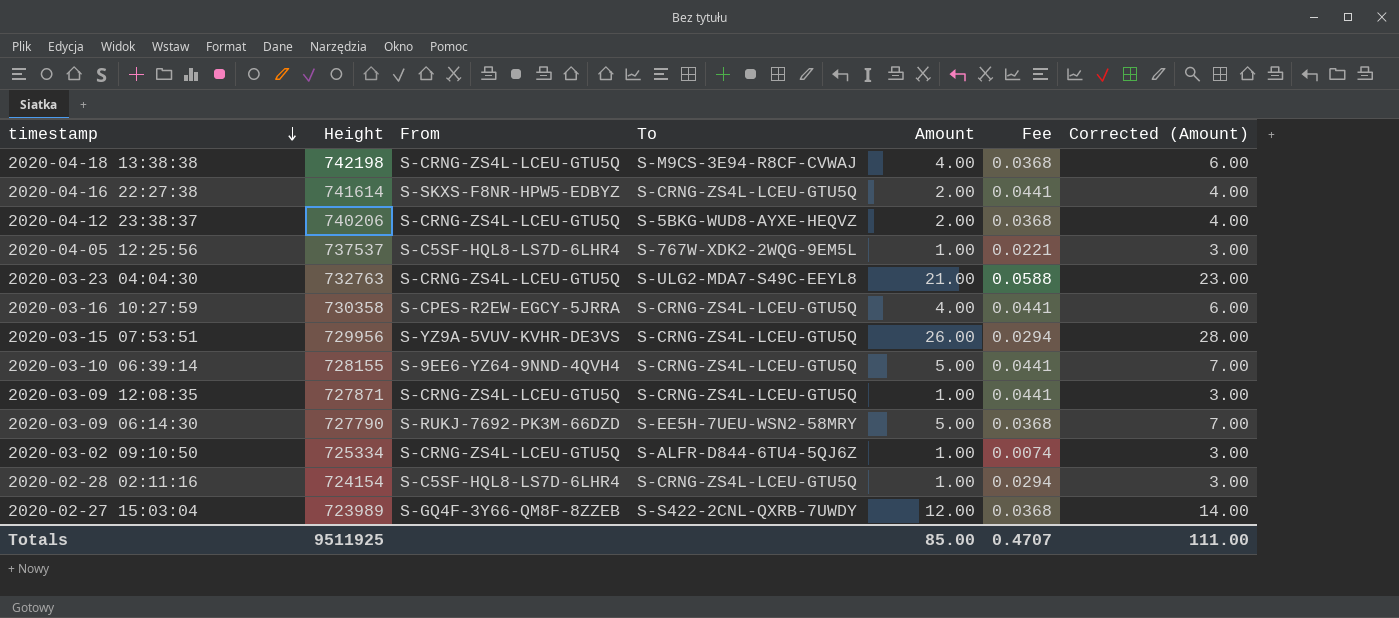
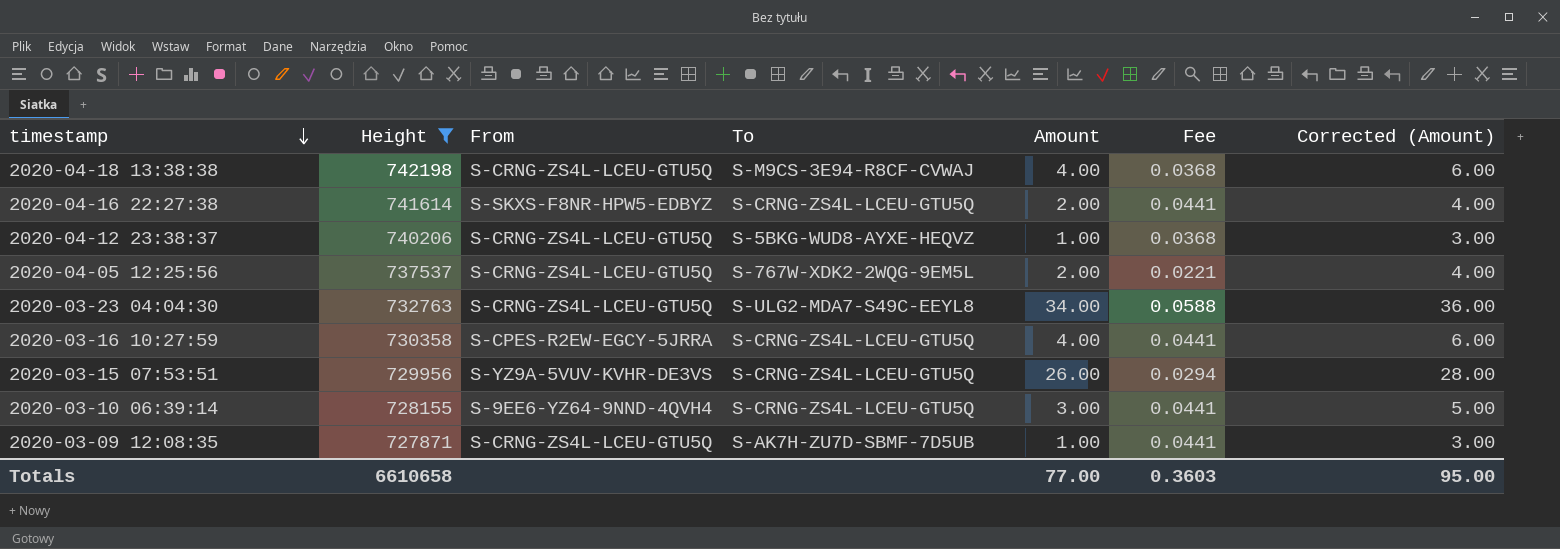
filter: none -> Height >= 727871
2020-04-12 23:38:37 | Amount: 2.00 -> 1.00
2020-04-12 23:38:37 | Corrected (Amount): 4.00 -> 3.00
2020-04-05 12:25:56 | From: S-C5SF-HQL8-LS7D-6LHR4 -> S-CRNG-ZS4L-LCEU-GTU5Q
2020-04-05 12:25:56 | Amount: 1.00 -> 2.00
2020-04-05 12:25:56 | Corrected (Amount): 3.00 -> 4.00
2020-03-23 04:04:30 | Amount: 21.00 -> 34.00
2020-03-23 04:04:30 | Corrected (Amount): 23.00 -> 36.00
2020-03-10 06:39:14 | Amount: 5.00 -> 3.00
2020-03-10 06:39:14 | Corrected (Amount): 7.00 -> 5.00
2020-03-09 12:08:35 | To: S-CRNG-ZS4L-LCEU-GTU5Q -> S-AK7H-ZU7D-SBMF-7D5UB
Totals | Height: 9511925 -> 6610658
Totals | Amount: 85.00 -> 77.00
Totals | Fee: 0.4707 -> 0.3603
Totals | Corrected (Amount): 111.00 -> 95.00

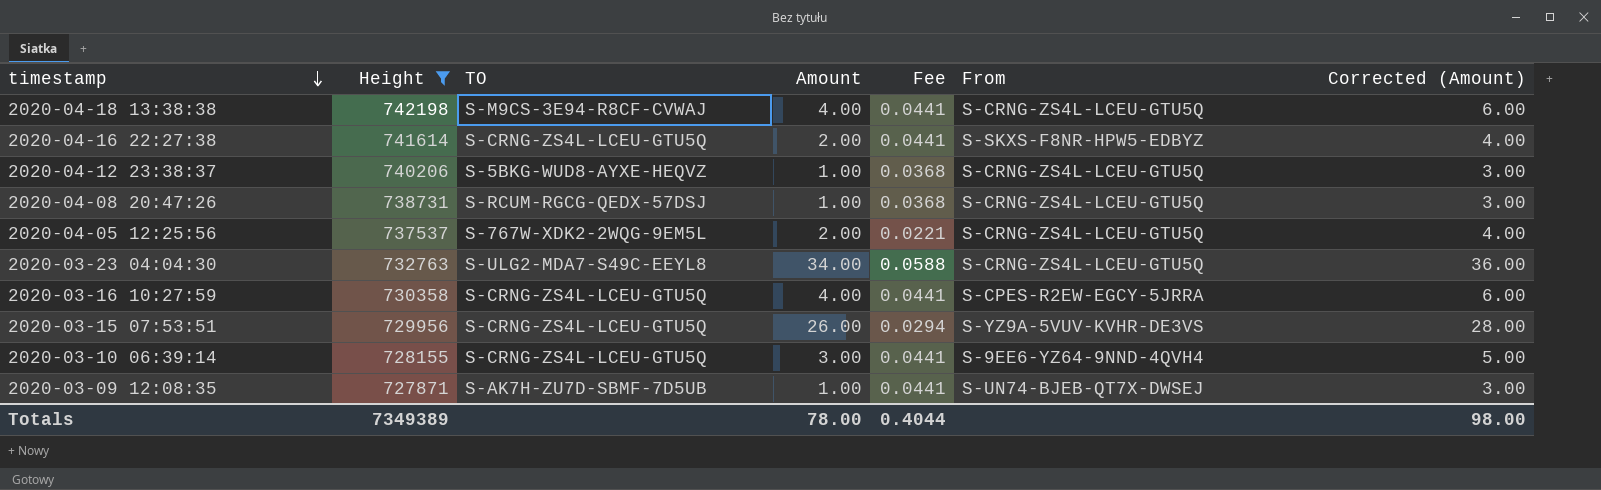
column name: To -> TO
column From | position: 3 -> 6
2020-04-18 13:38:38 | Fee: 0.0368 -> 0.0441
row 2020-04-08 20:47:26: none -> 738731 | S-RCUM-RGCG-QEDX-57DSJ | 1.00 | 0.0368 | S-CRNG-ZS4L-LCEU-GTU5Q | 3.00
2020-03-09 12:08:35 | From: S-CRNG-ZS4L-LCEU-GTU5Q -> S-UN74-BJEB-QT7X-DWSEJ
Totals | Height: 6610658 -> 7349389
Totals | Amount: 77.00 -> 78.00
Totals | Fee: 0.3603 -> 0.4044
Totals | Corrected (Amount): 95.00 -> 98.00

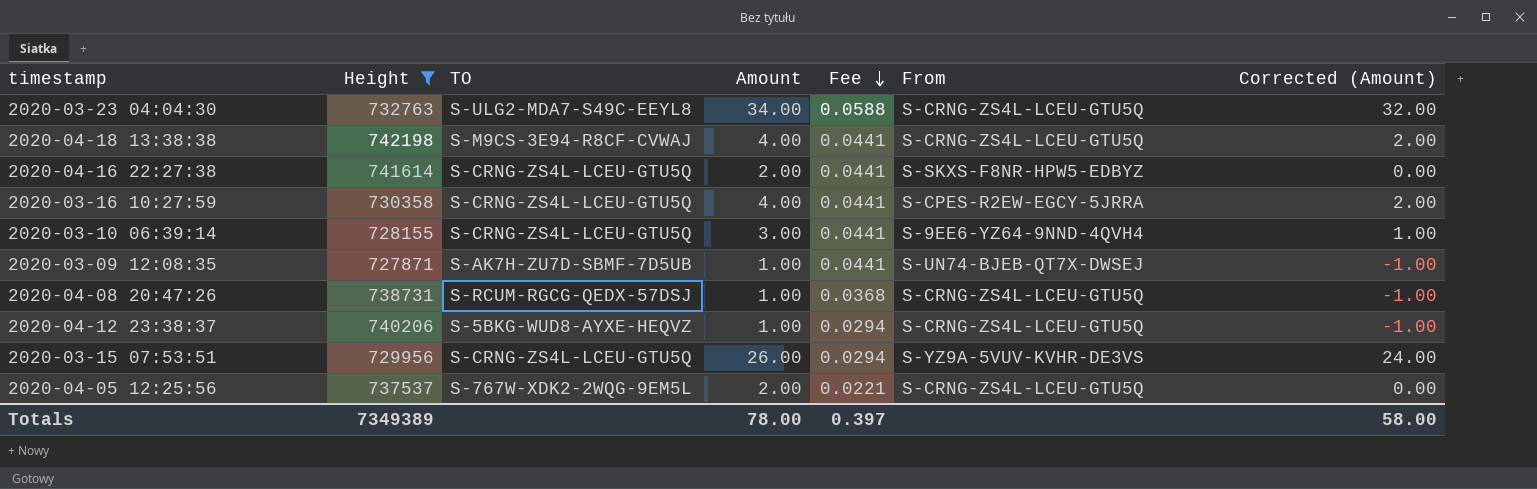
row order: timestamp descending -> Fee descending
column Corrected (Amount) | formula: [Amount] + 2 -> [Amount] - 2
2020-04-12 23:38:37 | Fee: 0.0368 -> 0.0294
Totals | Fee: 0.4044 -> 0.397
Totals | Corrected (Amount): 98.00 -> 58.00

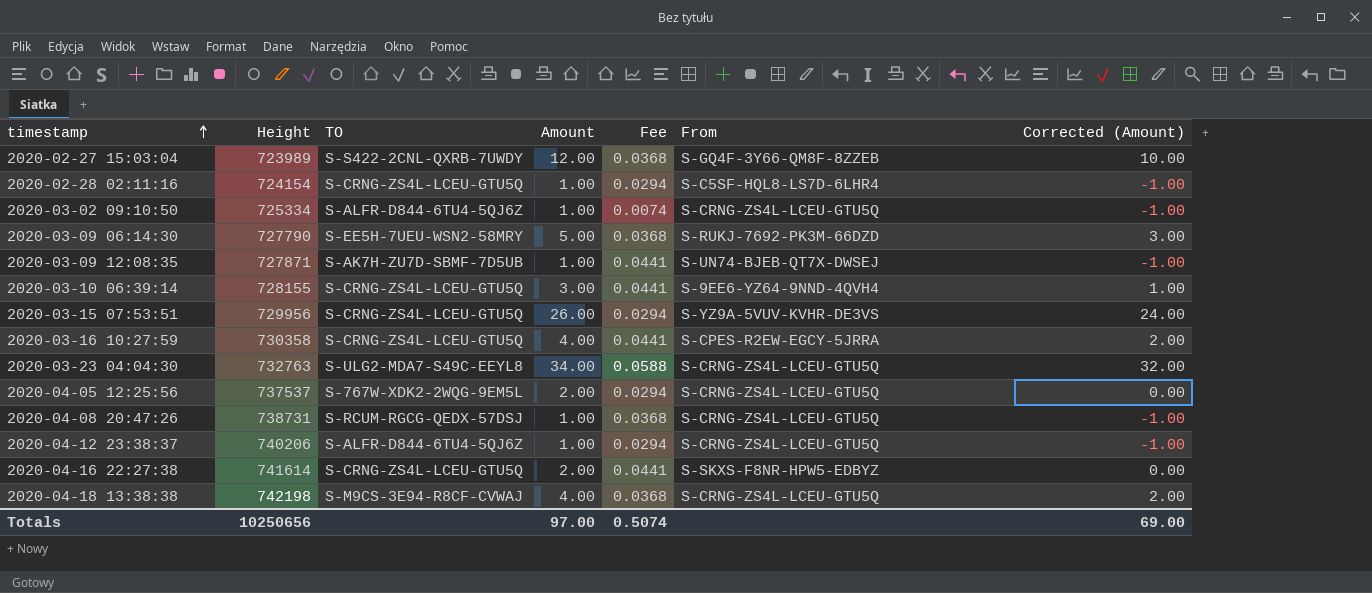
filter: Height >= 727871 -> none
row order: Fee descending -> timestamp ascending
2020-04-05 12:25:56 | Fee: 0.0221 -> 0.0294
2020-04-12 23:38:37 | TO: S-5BKG-WUD8-AYXE-HEQVZ -> S-ALFR-D844-6TU4-5QJ6Z
2020-04-18 13:38:38 | Fee: 0.0441 -> 0.0368
Totals | Height: 7349389 -> 10250656
Totals | Amount: 78.00 -> 97.00
Totals | Fee: 0.397 -> 0.5074
Totals | Corrected (Amount): 58.00 -> 69.00

